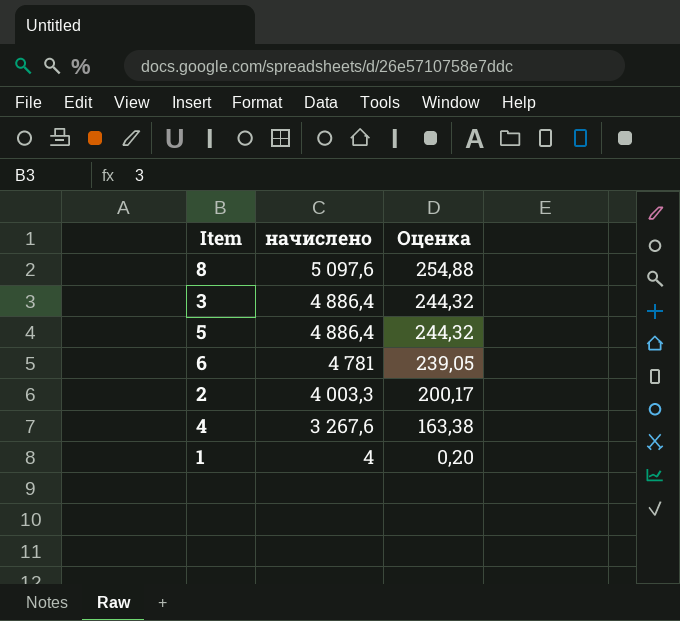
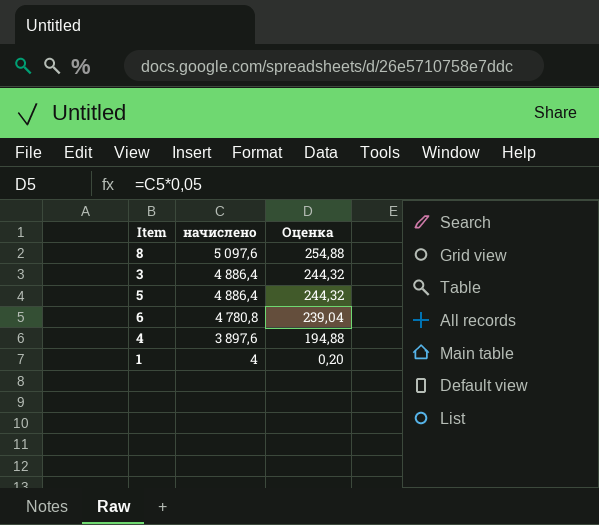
row 2: 4 003,3 | 200,17 -> none
6 | начислено: 4 781 -> 4 780,8
6 | Оценка: 239,05 -> 239,04
4 | начислено: 3 267,6 -> 3 897,6
4 | Оценка: 163,38 -> 194,88

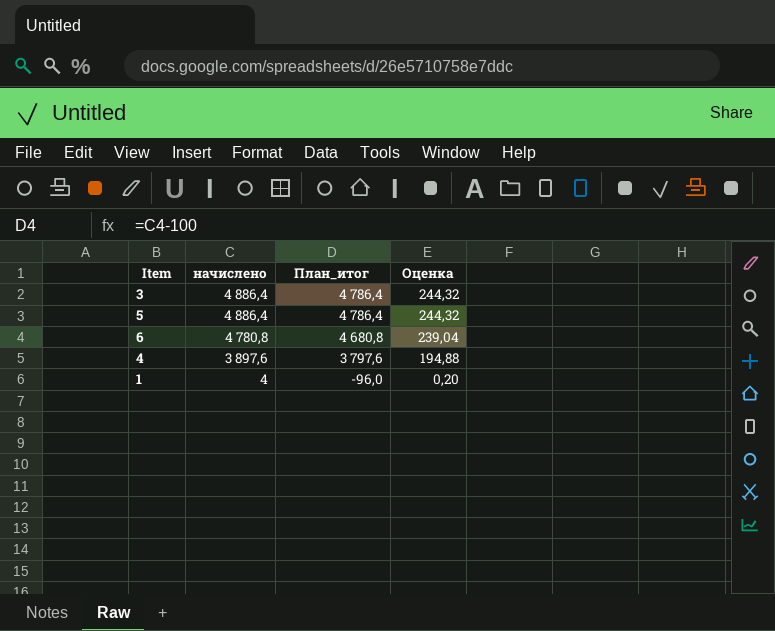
column План_итог | formula: none -> [начислено] - 100
row 8: 5 097,6 | 254,88 -> none

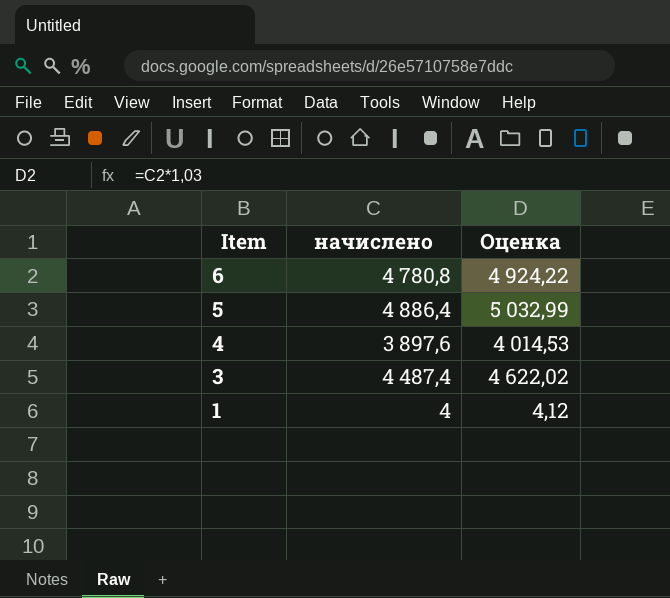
row order: начислено descending -> Item descending
column План_итог | formula: [начислено] - 100 -> none
column Оценка | formula: [начислено] * 0,05 -> [начислено] * 1,03
3 | начислено: 4 886,4 -> 4 487,4

